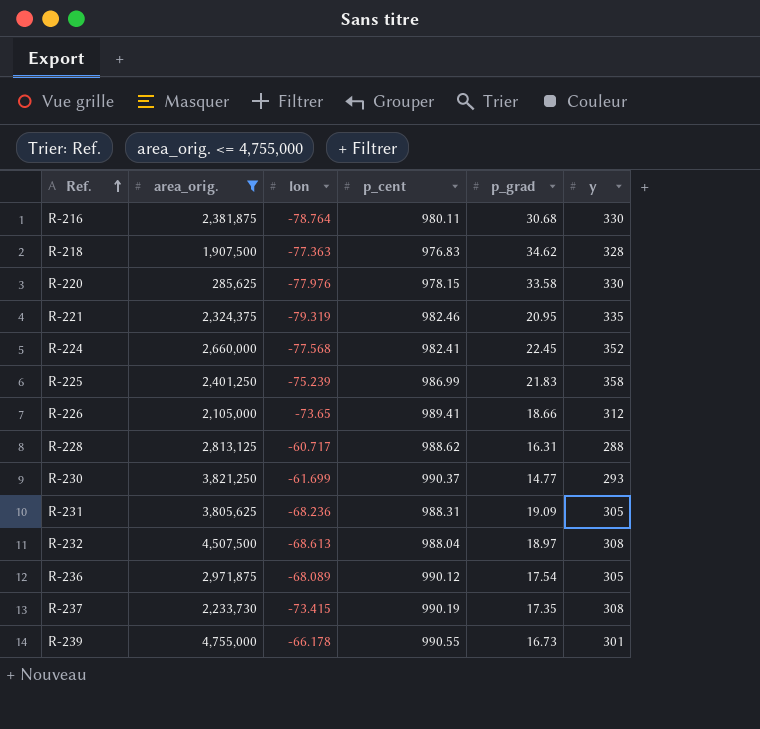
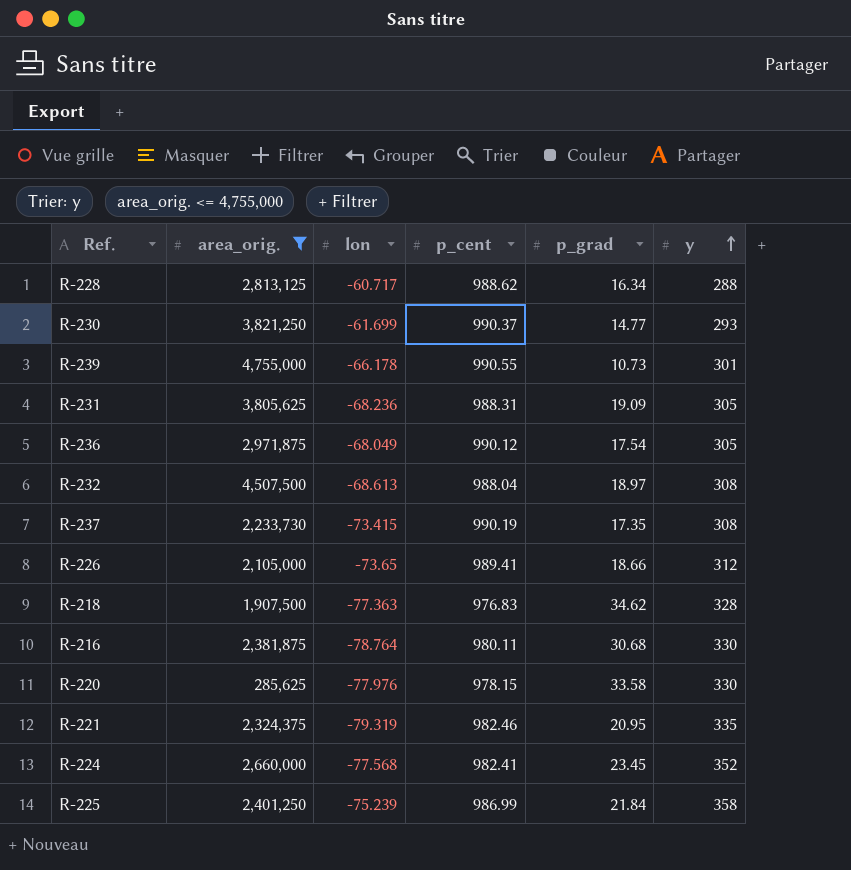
row order: Ref. ascending -> y ascending
R-228 | p_grad: 16.31 -> 16.34
R-239 | p_grad: 16.73 -> 10.73
R-236 | lon: -68.089 -> -68.049
R-224 | p_grad: 22.45 -> 23.45
R-225 | p_grad: 21.83 -> 21.84

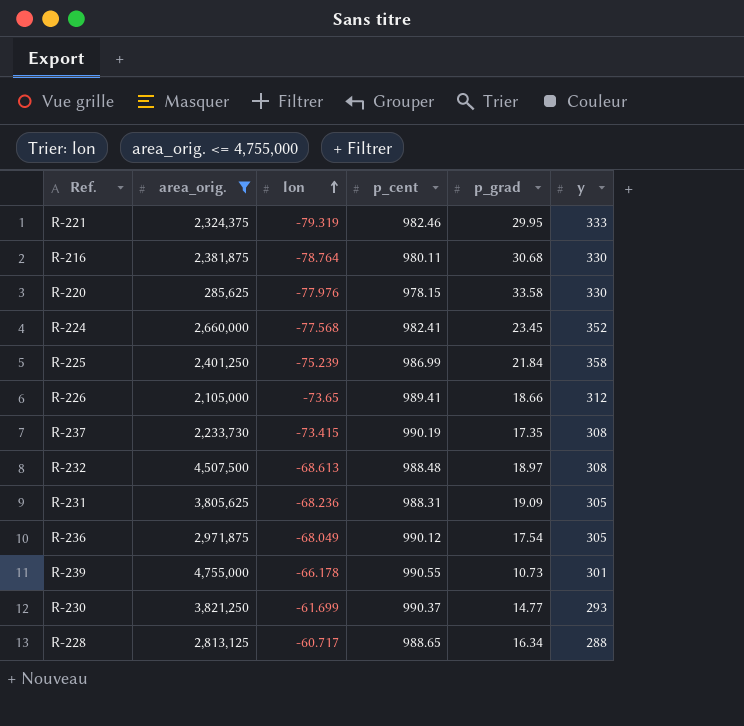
row order: y ascending -> lon ascending
row R-218: 1,907,500 | -77.363 | 976.83 | 34.62 | 328 -> none
R-221 | p_grad: 20.95 -> 29.95
R-221 | y: 335 -> 333
R-232 | p_cent: 988.04 -> 988.48
R-228 | p_cent: 988.62 -> 988.65

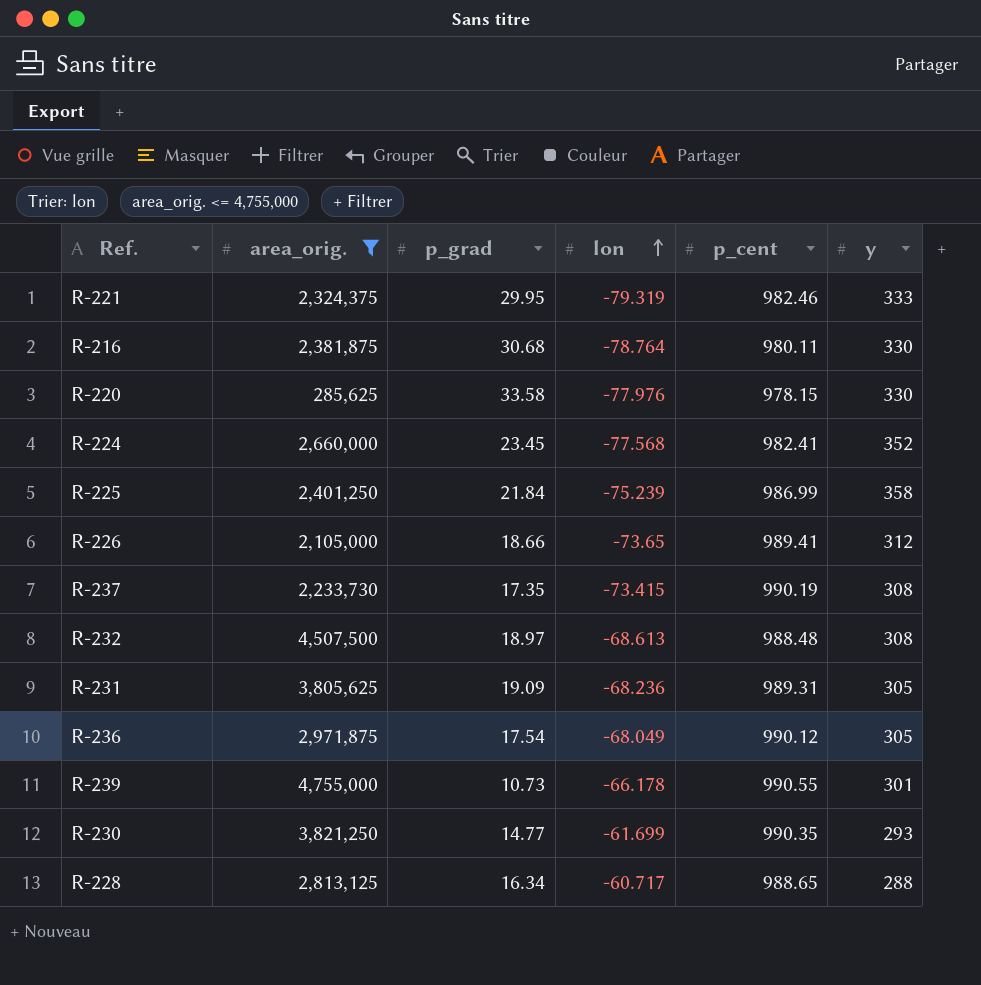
column p_grad | position: 5 -> 3
R-231 | p_cent: 988.31 -> 989.31
R-230 | p_cent: 990.37 -> 990.35

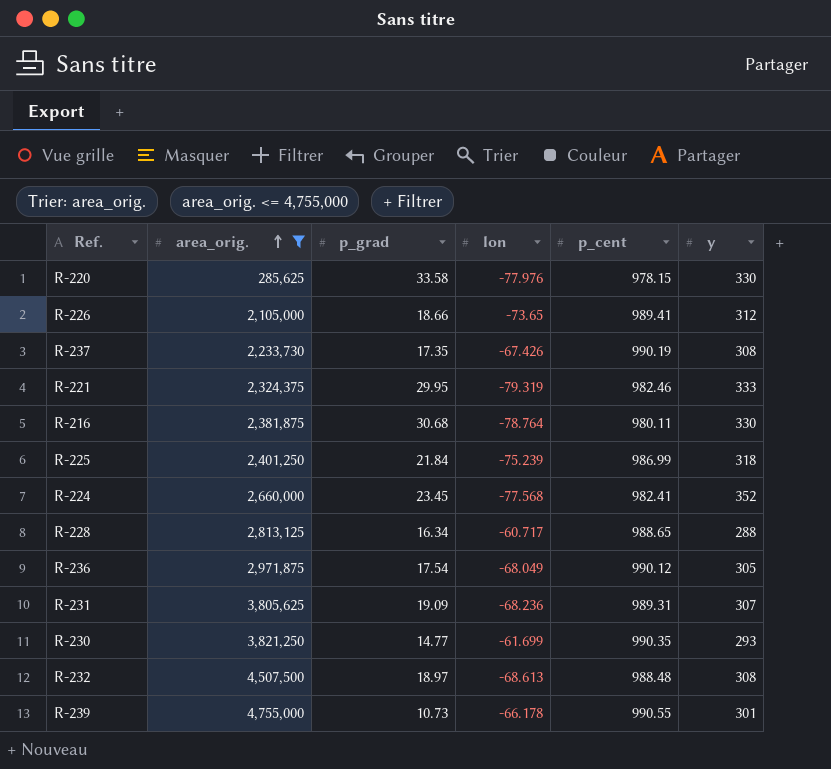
row order: lon ascending -> area_orig. ascending
R-237 | lon: -73.415 -> -67.426
R-225 | y: 358 -> 318
R-231 | y: 305 -> 307

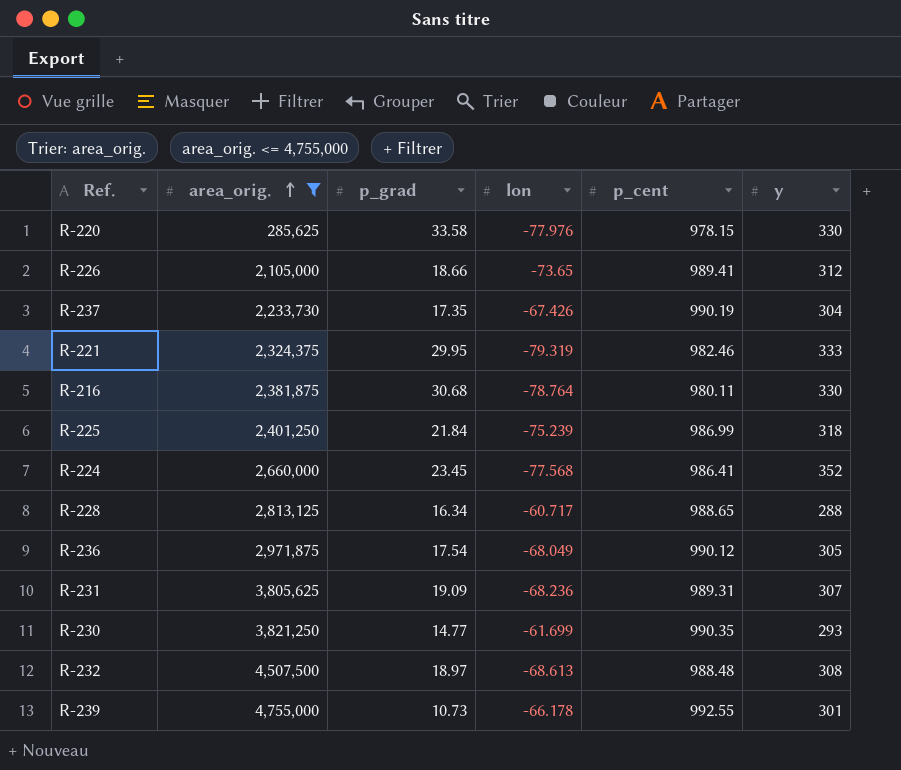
R-237 | y: 308 -> 304
R-224 | p_cent: 982.41 -> 986.41
R-239 | p_cent: 990.55 -> 992.55

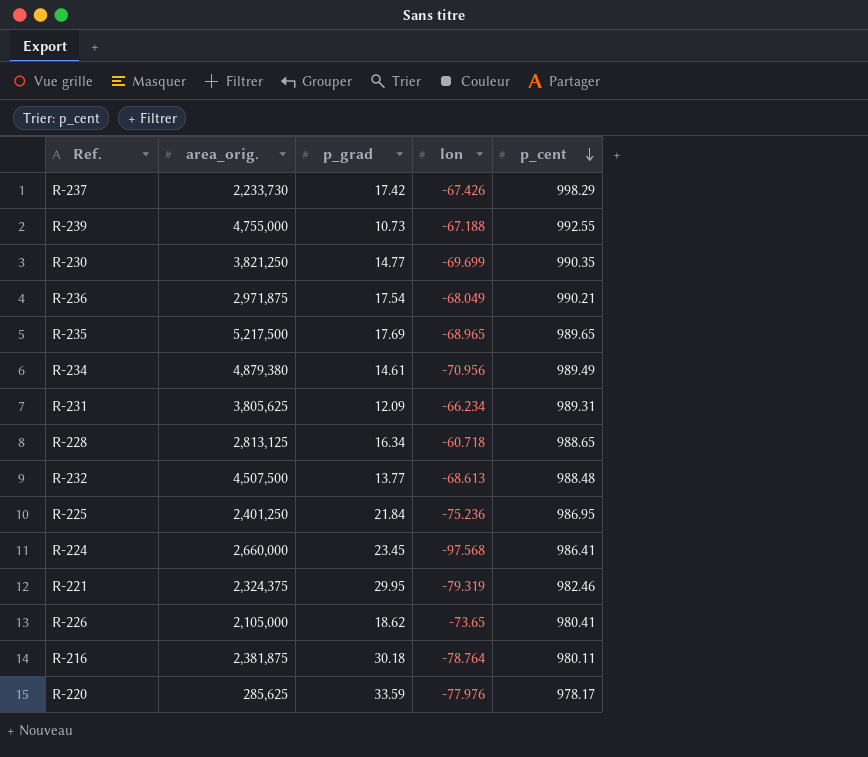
filter: area_orig. <= 4,755,000 -> none
row order: area_orig. ascending -> p_cent descending
column y | position: 6 -> none
R-237 | p_grad: 17.35 -> 17.42
R-237 | p_cent: 990.19 -> 998.29
R-239 | lon: -66.178 -> -67.188
R-230 | lon: -61.699 -> -69.699
R-236 | p_cent: 990.12 -> 990.21
R-231 | p_grad: 19.09 -> 12.09
R-231 | lon: -68.236 -> -66.234
R-228 | lon: -60.717 -> -60.718
R-232 | p_grad: 18.97 -> 13.77
R-225 | lon: -75.239 -> -75.236
R-225 | p_cent: 986.99 -> 986.95
R-224 | lon: -77.568 -> -97.568
R-226 | p_grad: 18.66 -> 18.62
R-226 | p_cent: 989.41 -> 980.41
R-216 | p_grad: 30.68 -> 30.18
R-220 | p_grad: 33.58 -> 33.59
R-220 | p_cent: 978.15 -> 978.17

